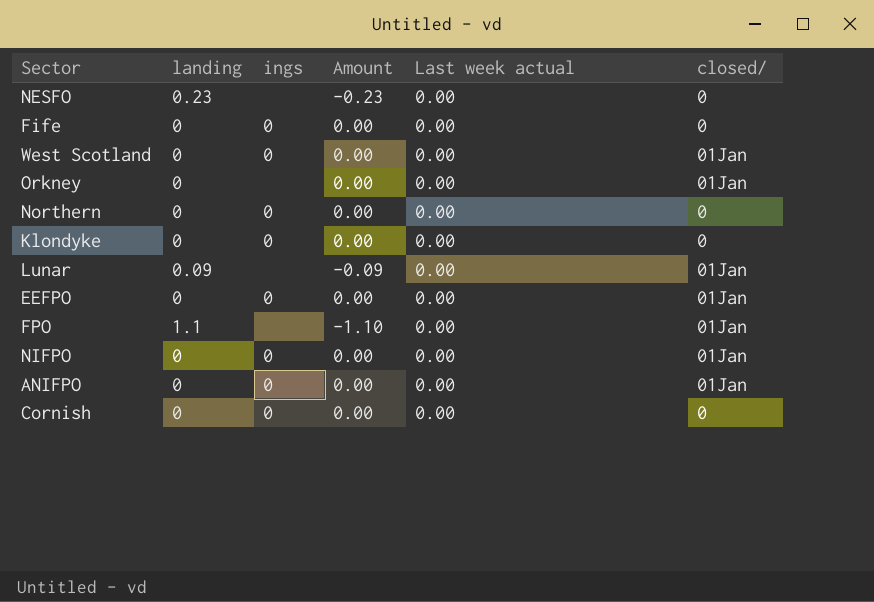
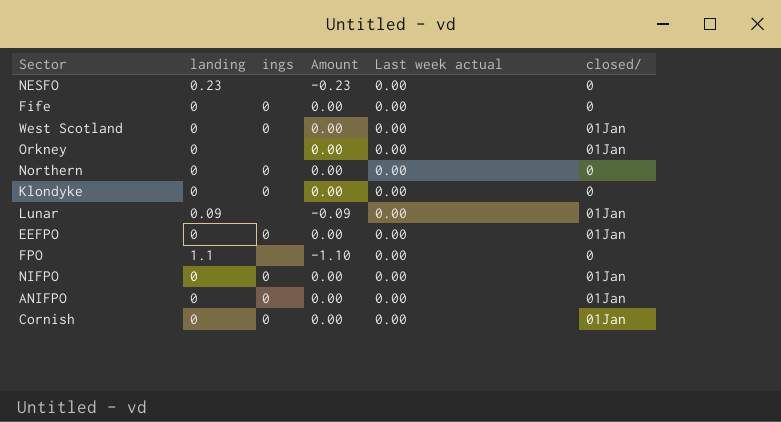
FPO | closed/: 01Jan -> 0
Cornish | closed/: 0 -> 01Jan

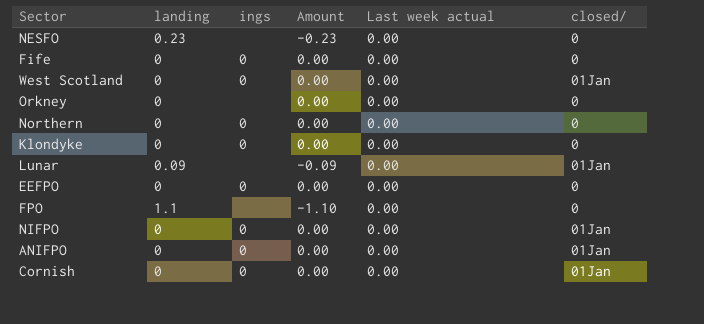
Orkney | closed/: 01Jan -> 0
EEFPO | closed/: 01Jan -> 0

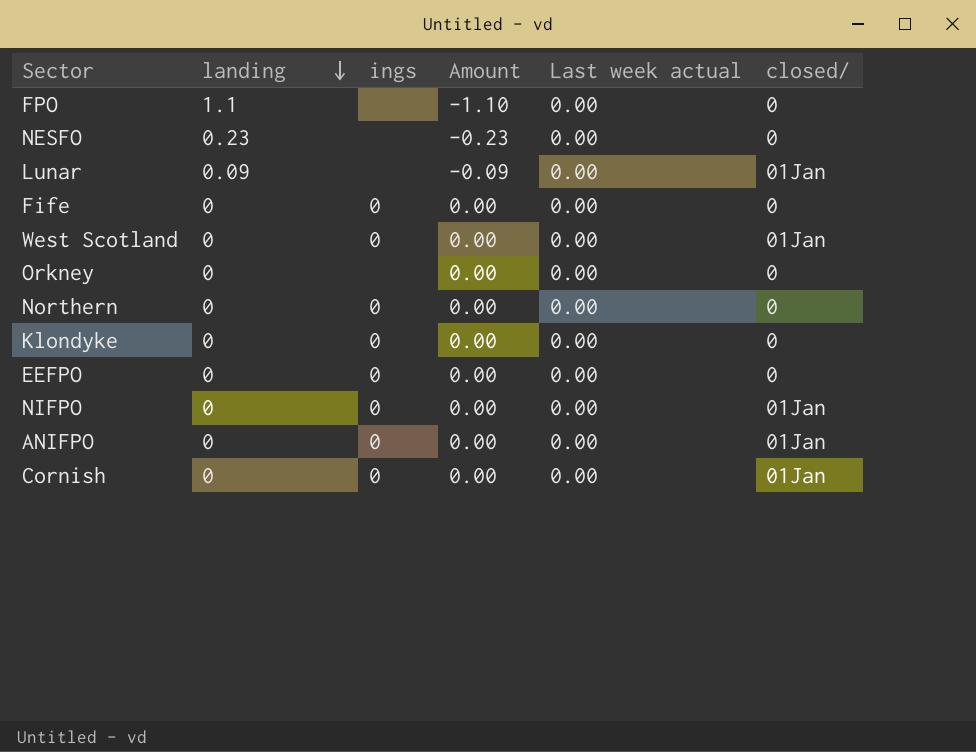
row order: none -> landing descending

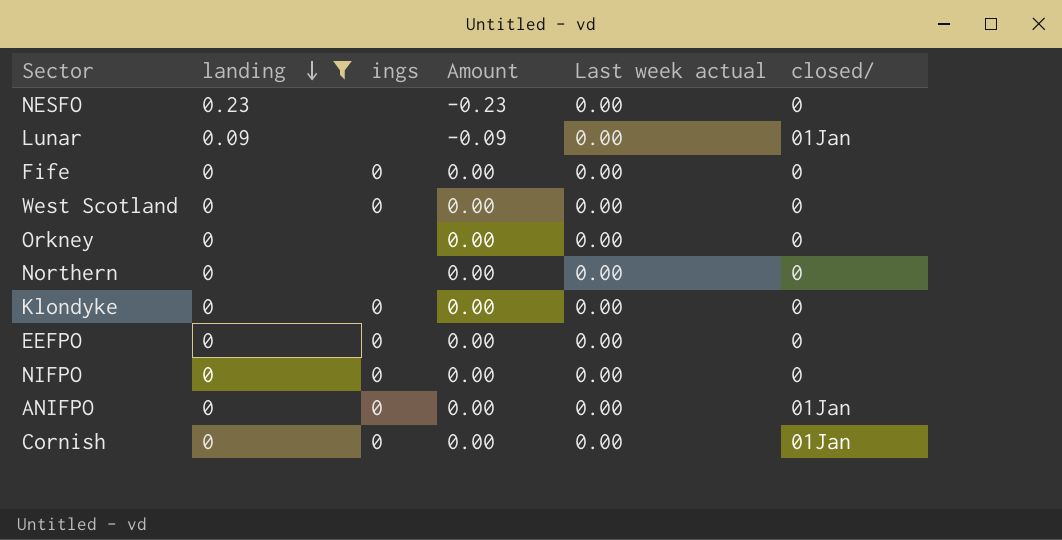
filter: none -> landing != 1.1
West Scotland | closed/: 01Jan -> 0
Northern | ings: 0 -> none
NIFPO | closed/: 01Jan -> 0

